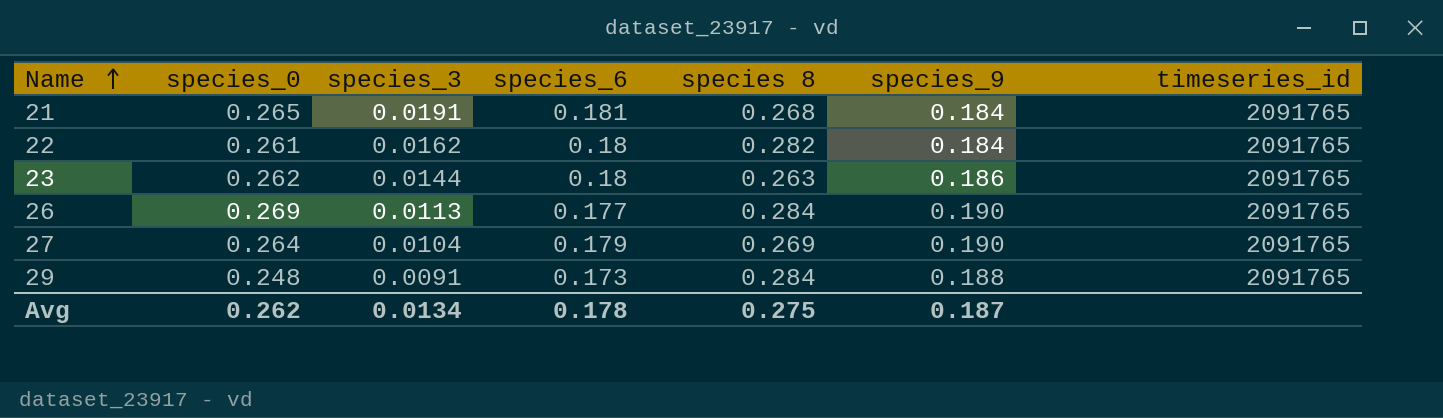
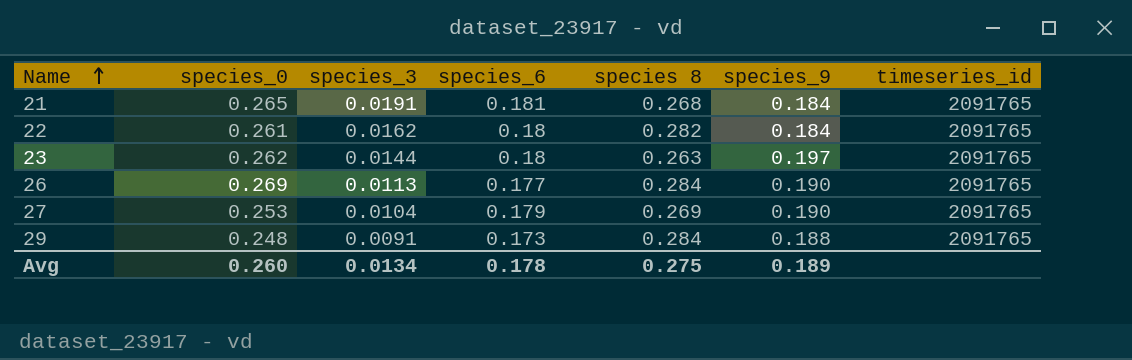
23 | species_9: 0.186 -> 0.197
27 | species_0: 0.264 -> 0.253
Avg | species_0: 0.262 -> 0.260
Avg | species_9: 0.187 -> 0.189

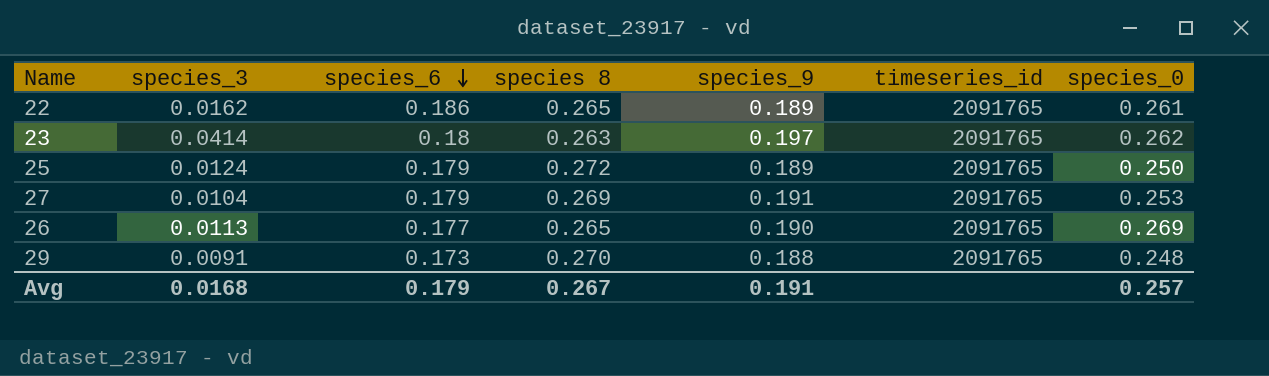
row order: Name ascending -> species_6 descending
column species_0 | position: 2 -> 7
row 21: 0.265 | 0.0191 | 0.181 | 0.268 | 0.184 | 2091765 -> none
22 | species_6: 0.18 -> 0.186
22 | species 8: 0.282 -> 0.265
22 | species_9: 0.184 -> 0.189
23 | species_3: 0.0144 -> 0.0414
row 25: none -> 0.0124 | 0.179 | 0.272 | 0.189 | 2091765 | 0.250
27 | species_9: 0.190 -> 0.191
26 | species 8: 0.284 -> 0.265
29 | species 8: 0.284 -> 0.270
Avg | species_3: 0.0134 -> 0.0168
Avg | species_6: 0.178 -> 0.179
Avg | species 8: 0.275 -> 0.267
Avg | species_9: 0.189 -> 0.191
Avg | species_0: 0.260 -> 0.257

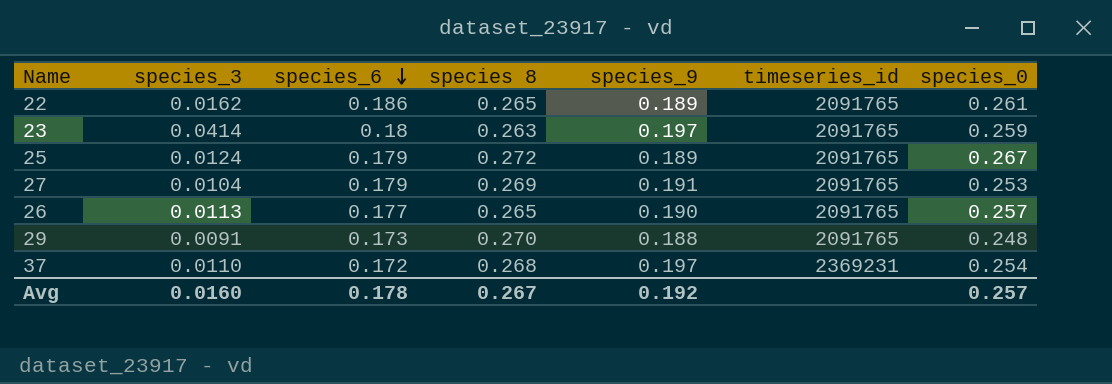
23 | species_0: 0.262 -> 0.259
25 | species_0: 0.250 -> 0.267
26 | species_0: 0.269 -> 0.257
row 37: none -> 0.0110 | 0.172 | 0.268 | 0.197 | 2369231 | 0.254
Avg | species_3: 0.0168 -> 0.0160
Avg | species_6: 0.179 -> 0.178
Avg | species_9: 0.191 -> 0.192

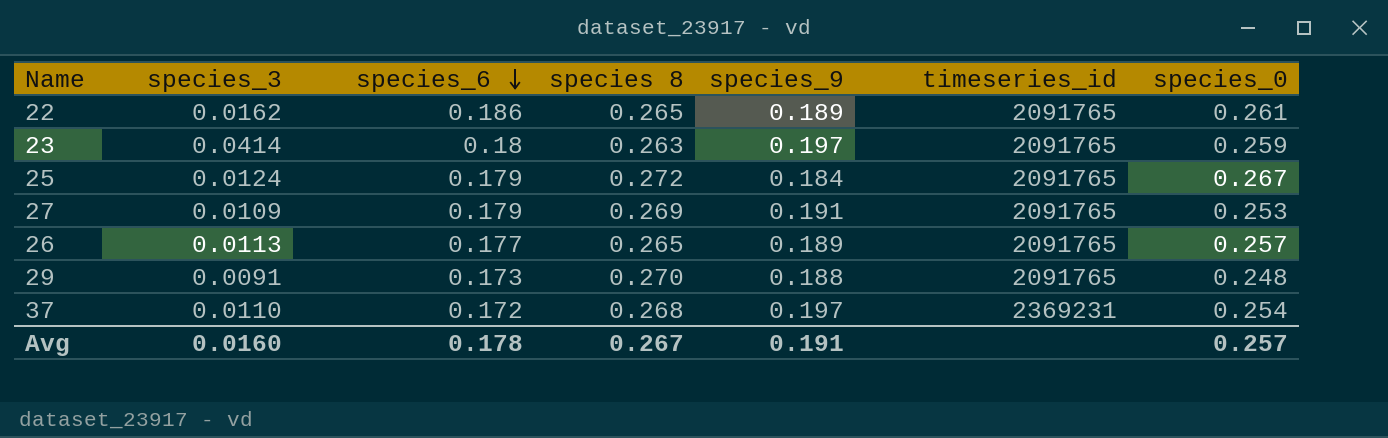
25 | species_9: 0.189 -> 0.184
27 | species_3: 0.0104 -> 0.0109
26 | species_9: 0.190 -> 0.189
Avg | species_9: 0.192 -> 0.191

